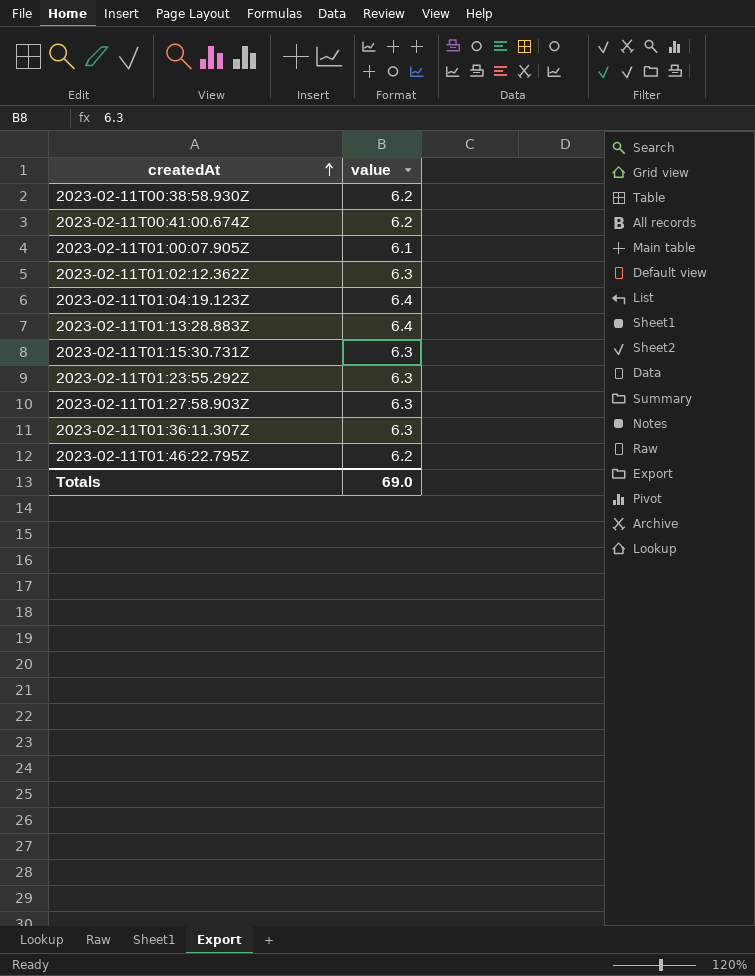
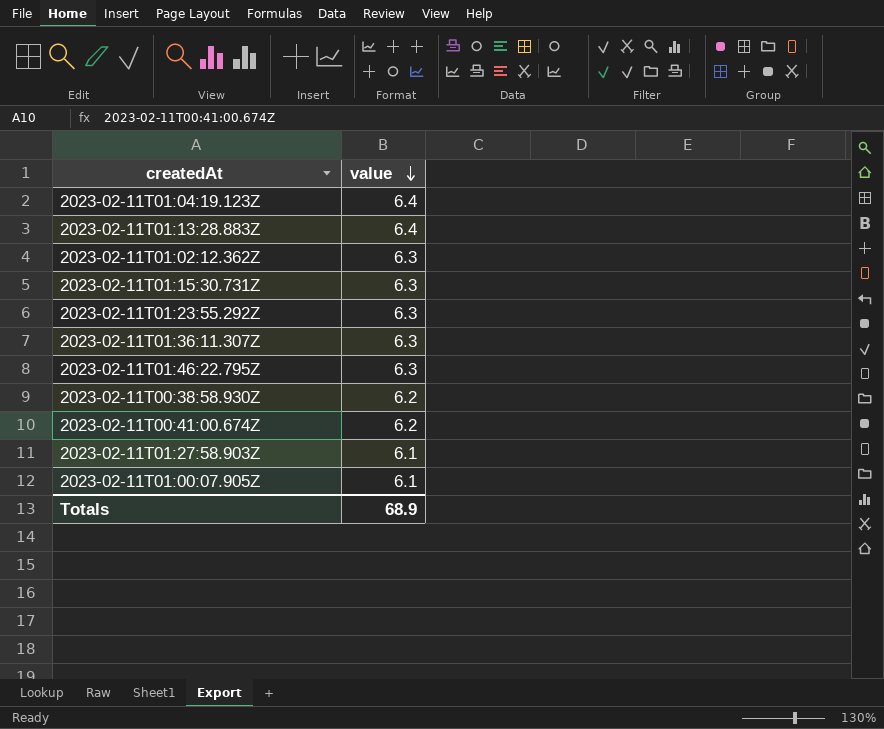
row order: createdAt ascending -> value descending
2023-02-11T01:46:22.795Z | value: 6.2 -> 6.3
2023-02-11T01:27:58.903Z | value: 6.3 -> 6.1
Totals | value: 69.0 -> 68.9

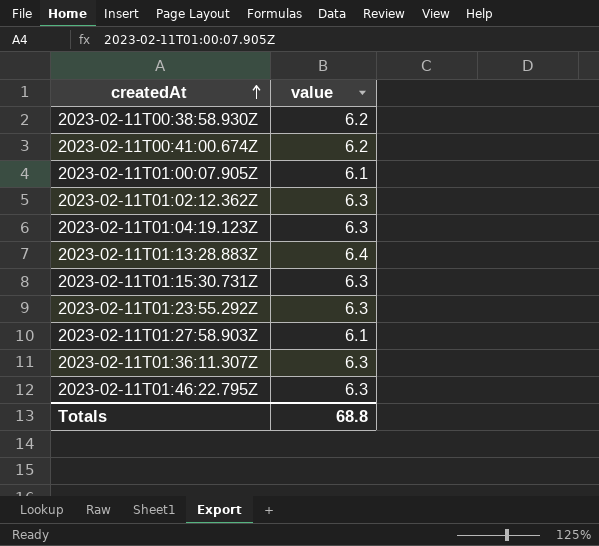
row order: value descending -> createdAt ascending
2023-02-11T01:04:19.123Z | value: 6.4 -> 6.3
Totals | value: 68.9 -> 68.8

